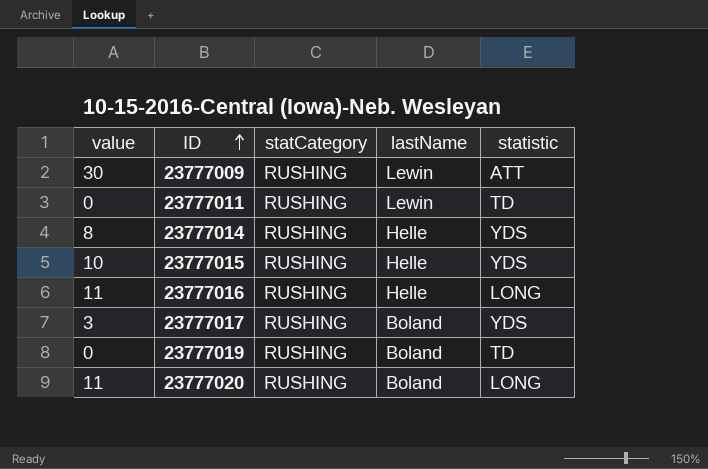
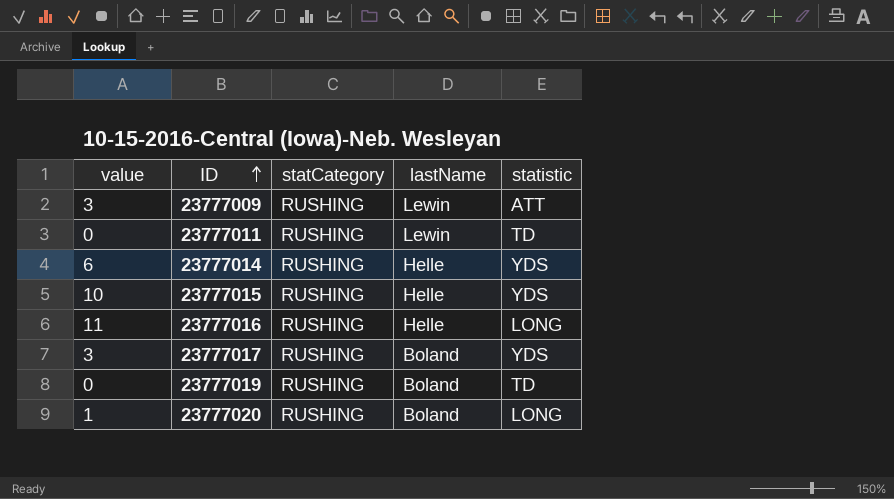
23777009 | value: 30 -> 3
23777014 | value: 8 -> 6
23777020 | value: 11 -> 1

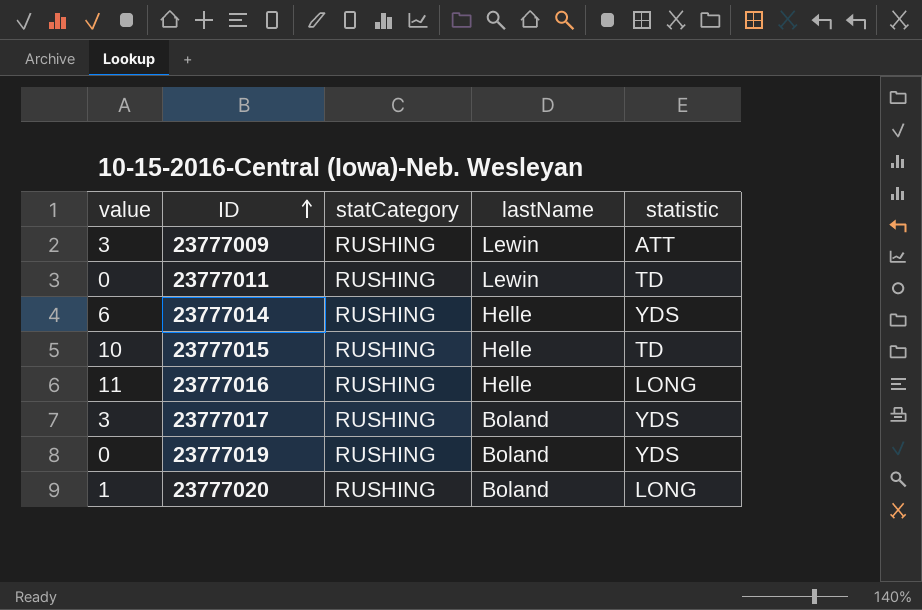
23777015 | statistic: YDS -> TD
23777019 | statistic: TD -> YDS

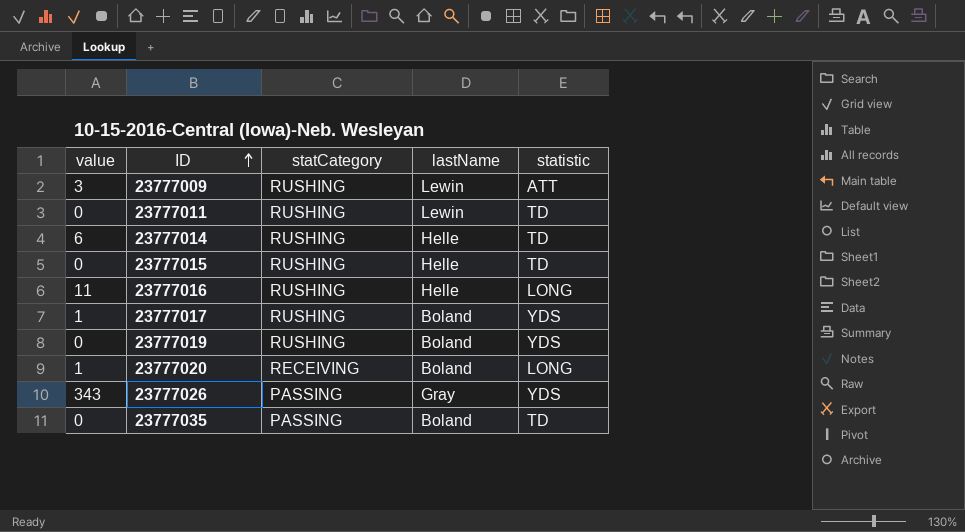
23777014 | statistic: YDS -> TD
23777015 | value: 10 -> 0
23777017 | value: 3 -> 1
23777020 | statCategory: RUSHING -> RECEIVING
row 23777026: none -> 343 | PASSING | Gray | YDS
row 23777035: none -> 0 | PASSING | Boland | TD

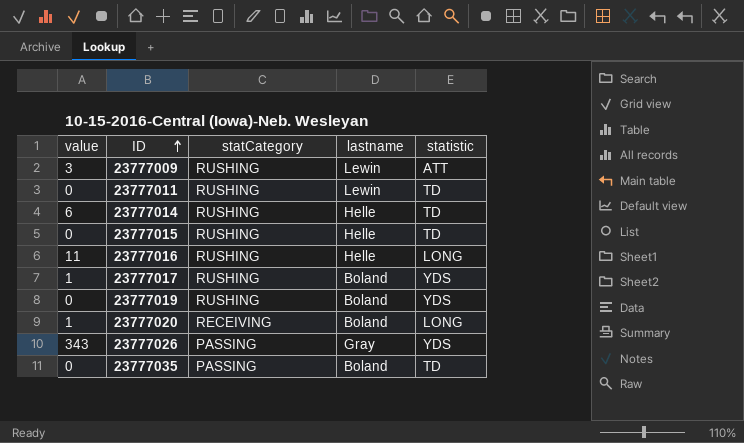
column name: lastName -> lastname

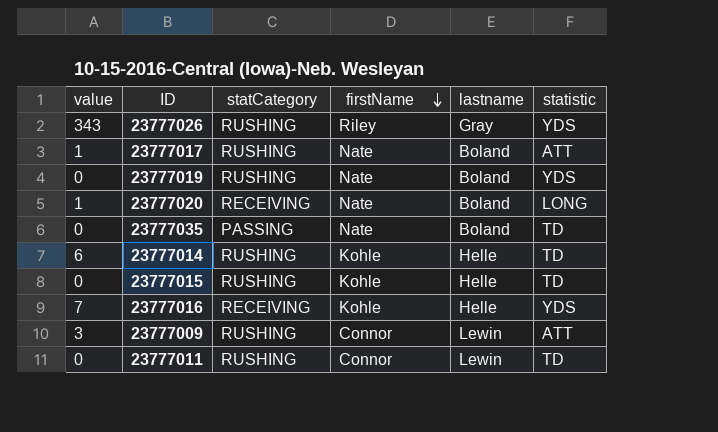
row order: ID ascending -> firstName descending
column firstName | position: none -> 4
23777026 | statCategory: PASSING -> RUSHING
23777017 | statistic: YDS -> ATT
23777016 | value: 11 -> 7
23777016 | statCategory: RUSHING -> RECEIVING
23777016 | statistic: LONG -> YDS

